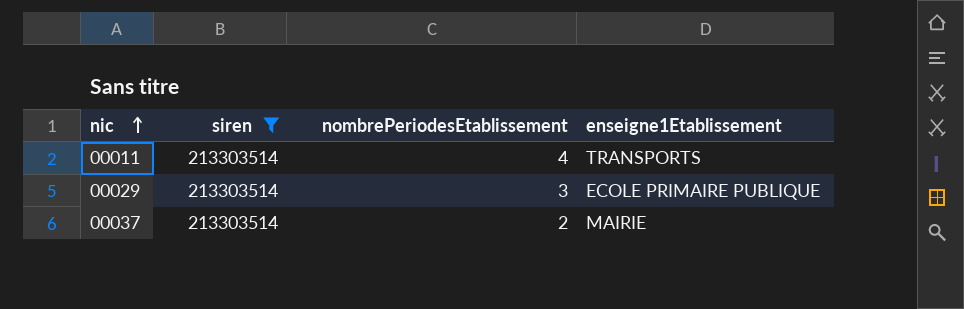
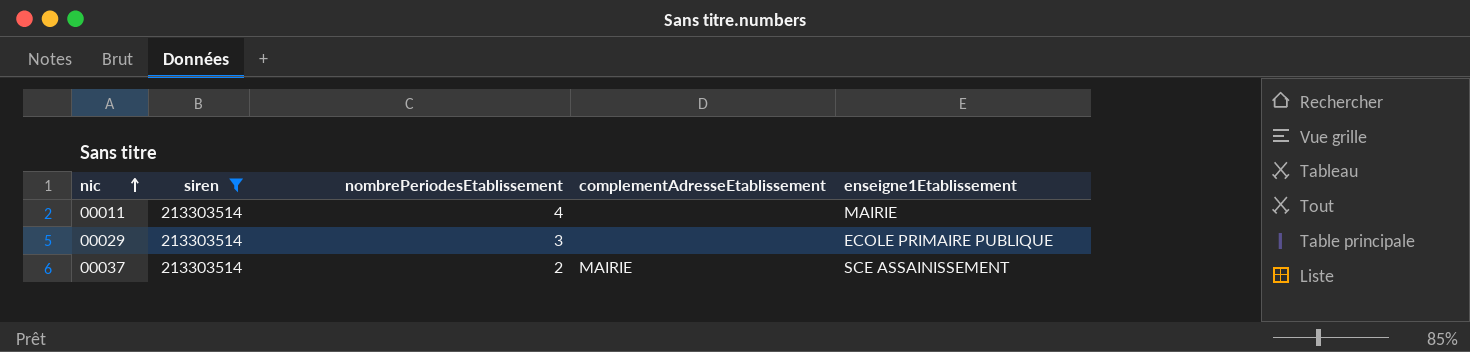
column complementAdresseEtablissement | position: none -> 4
00011 | enseigne1Etablissement: TRANSPORTS -> MAIRIE
00037 | enseigne1Etablissement: MAIRIE -> SCE ASSAINISSEMENT

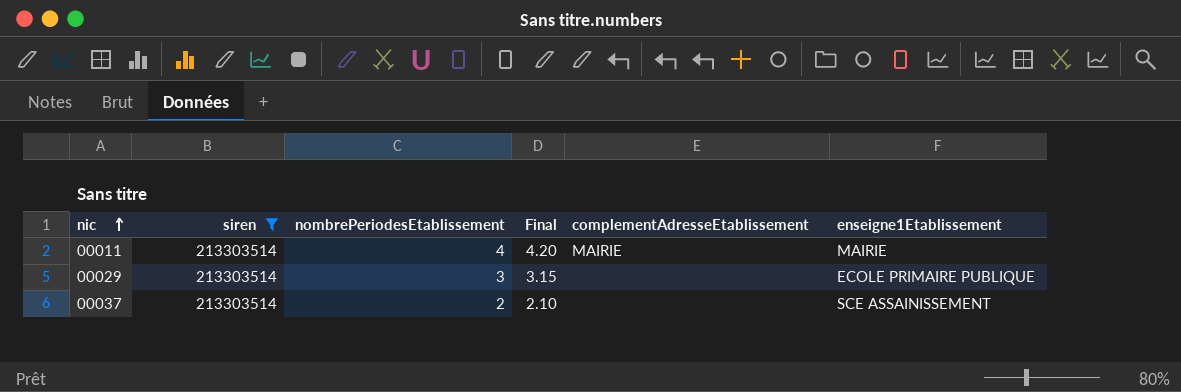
column Final | formula: none -> [nombrePeriodesEtablissement] * 1.05
00011 | complementAdresseEtablissement: none -> MAIRIE
00037 | complementAdresseEtablissement: MAIRIE -> none

